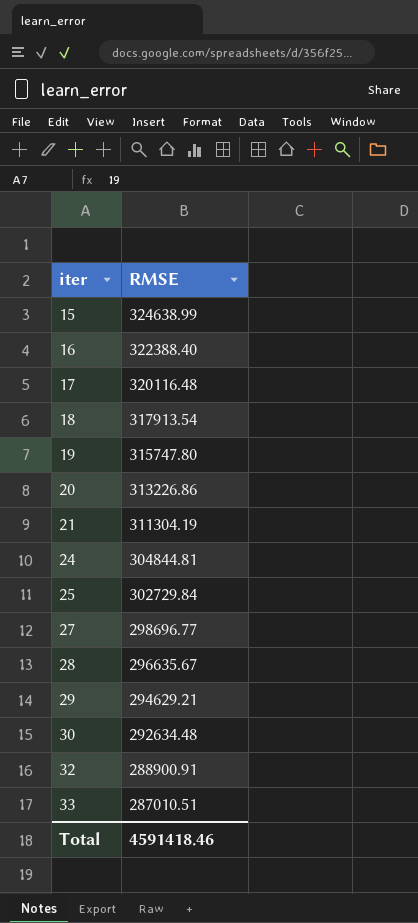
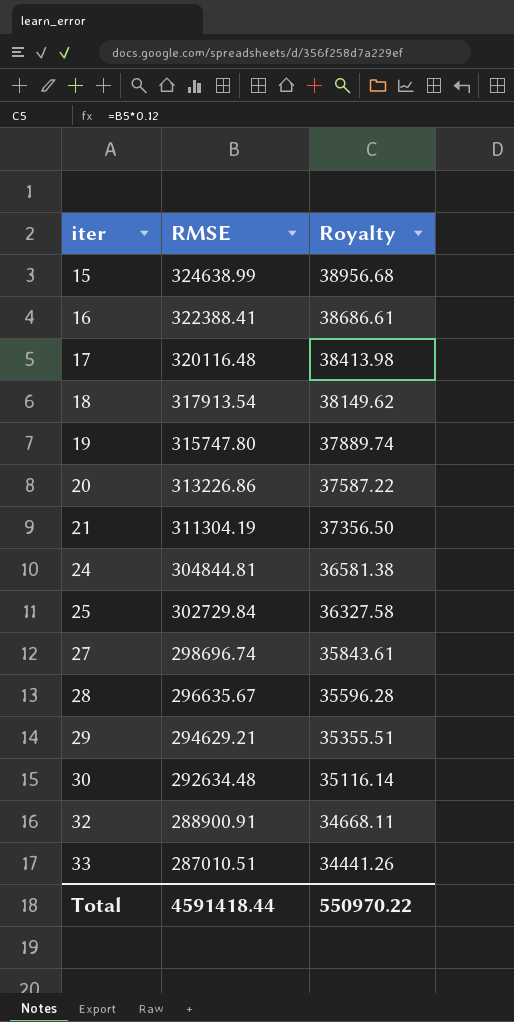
column Royalty | formula: none -> [RMSE] * 0.12
16 | RMSE: 322388.40 -> 322388.41
27 | RMSE: 298696.77 -> 298696.74
Total | RMSE: 4591418.46 -> 4591418.44

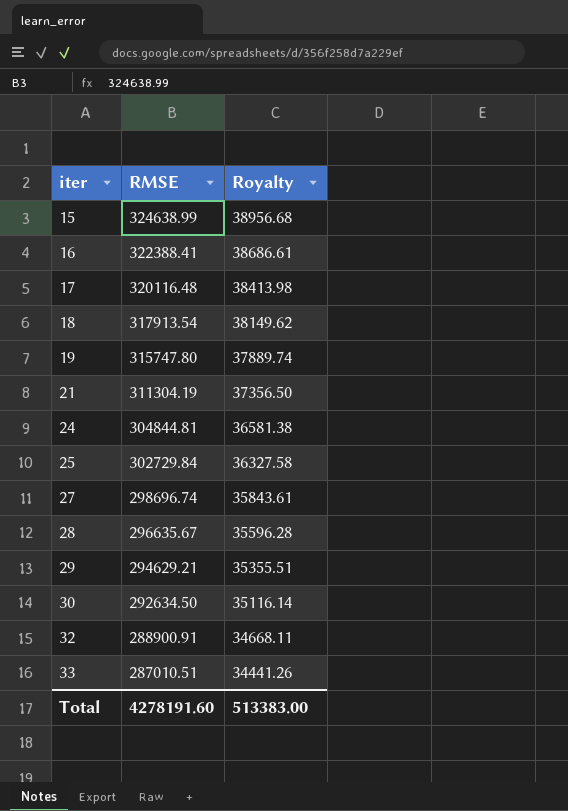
row 20: 313226.86 | 37587.22 -> none
30 | RMSE: 292634.48 -> 292634.50
Total | RMSE: 4591418.44 -> 4278191.60
Total | Royalty: 550970.22 -> 513383.00

